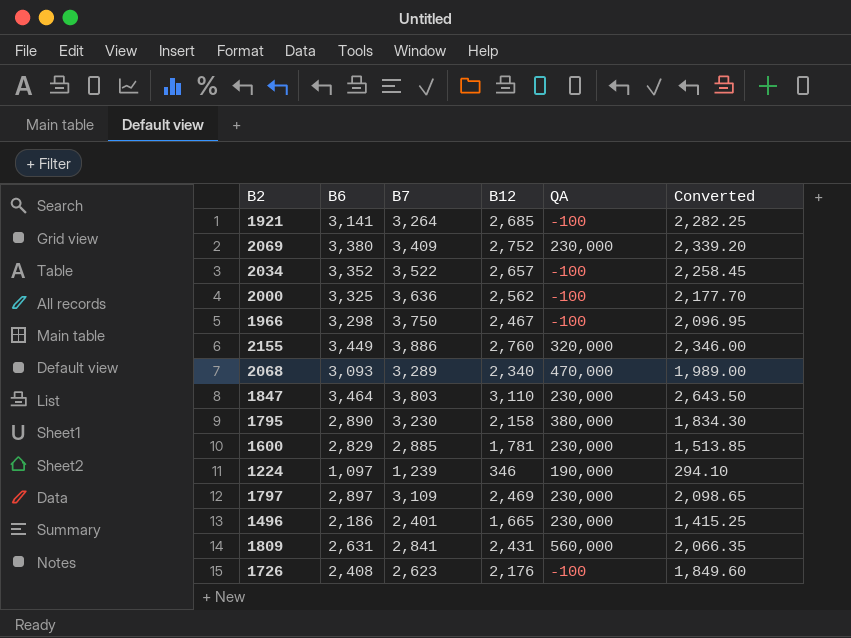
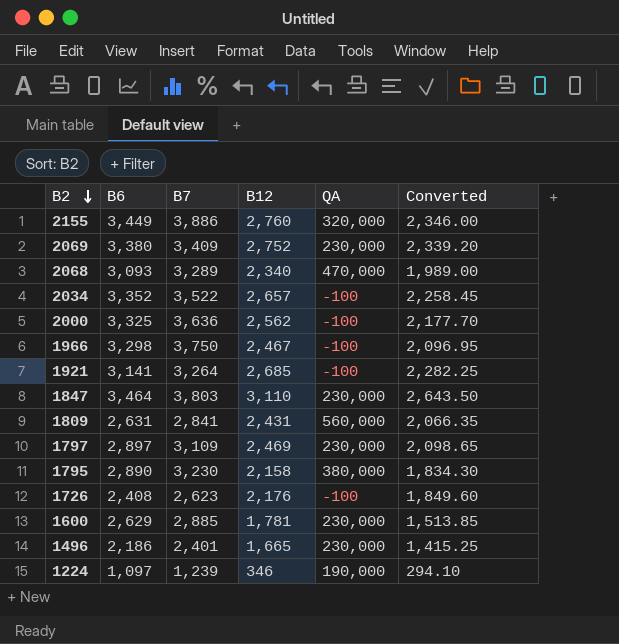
row order: none -> B2 descending
1600 | B6: 2,829 -> 2,629

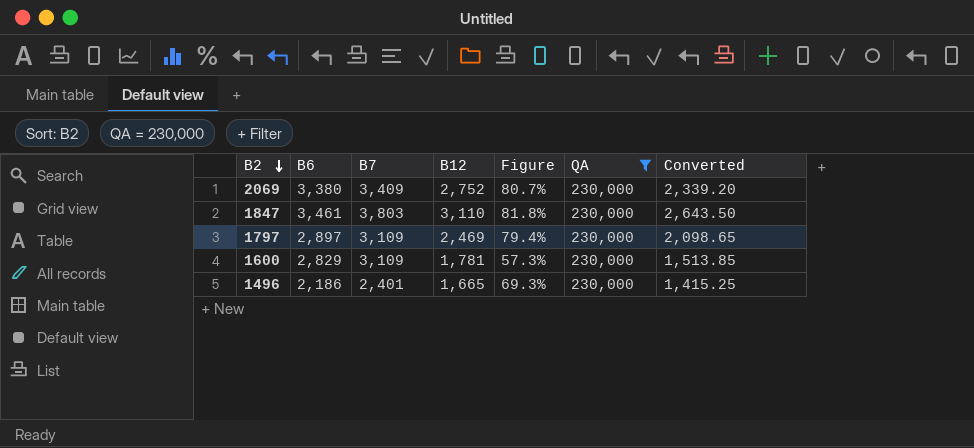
filter: none -> QA = 230,000
column Figure | formula: none -> [B12] / [B7]
1847 | B6: 3,464 -> 3,461
1600 | B6: 2,629 -> 2,829
1600 | B7: 2,885 -> 3,109

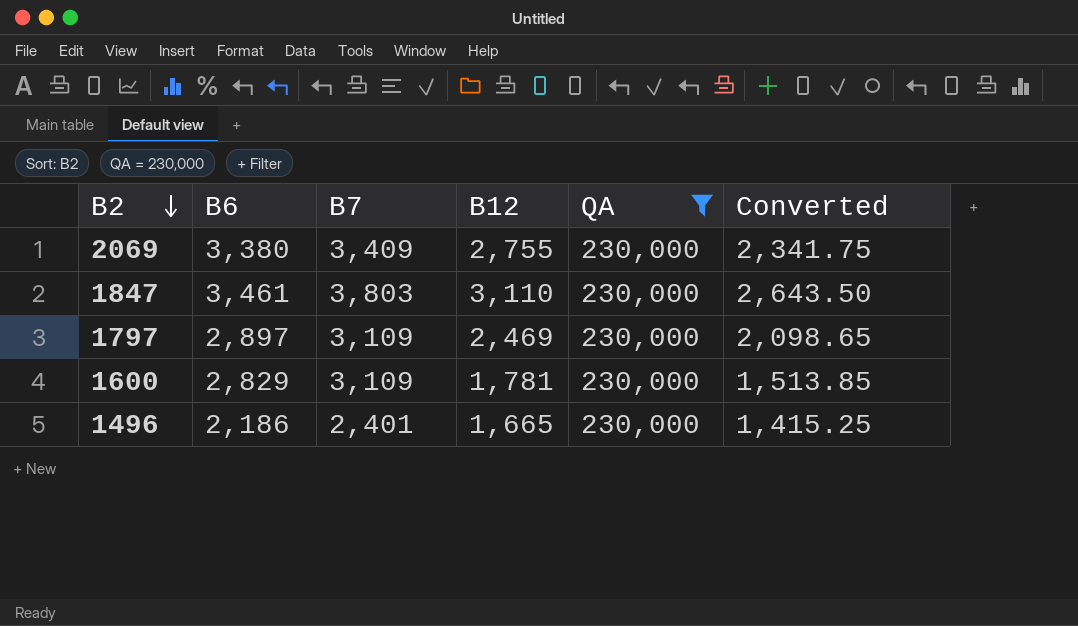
column Figure | formula: [B12] / [B7] -> none
2069 | B12: 2,752 -> 2,755
2069 | Converted: 2,339.20 -> 2,341.75

